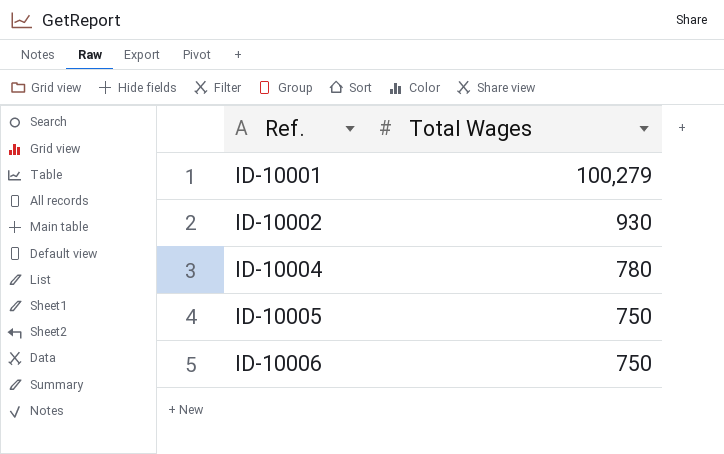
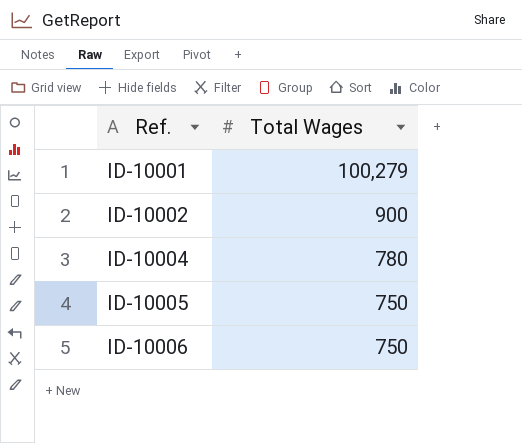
ID-10002 | Total Wages: 930 -> 900

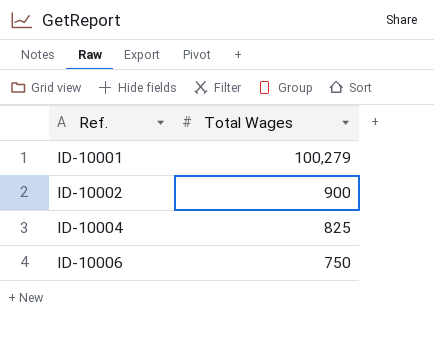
row ID-10005: 750 -> none
ID-10004 | Total Wages: 780 -> 825

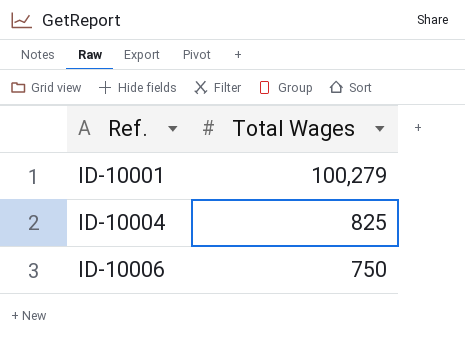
row ID-10002: 900 -> none

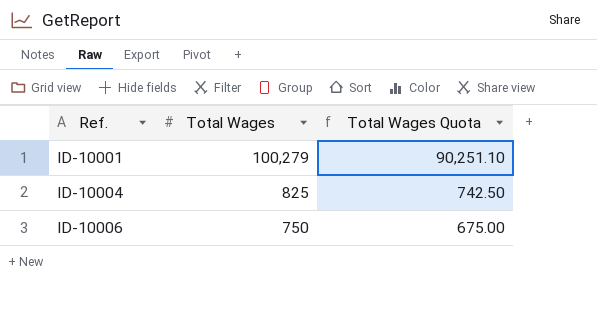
column Total Wages Quota | formula: none -> [Total Wages] * 0.9

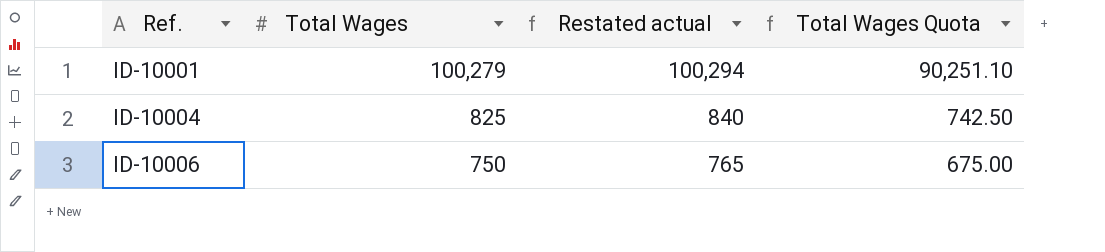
column Restated actual | formula: none -> [Total Wages] + 15

